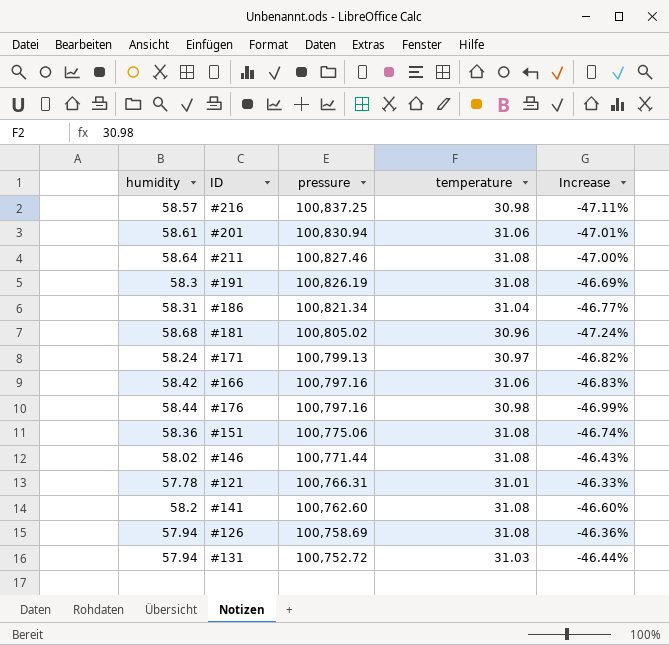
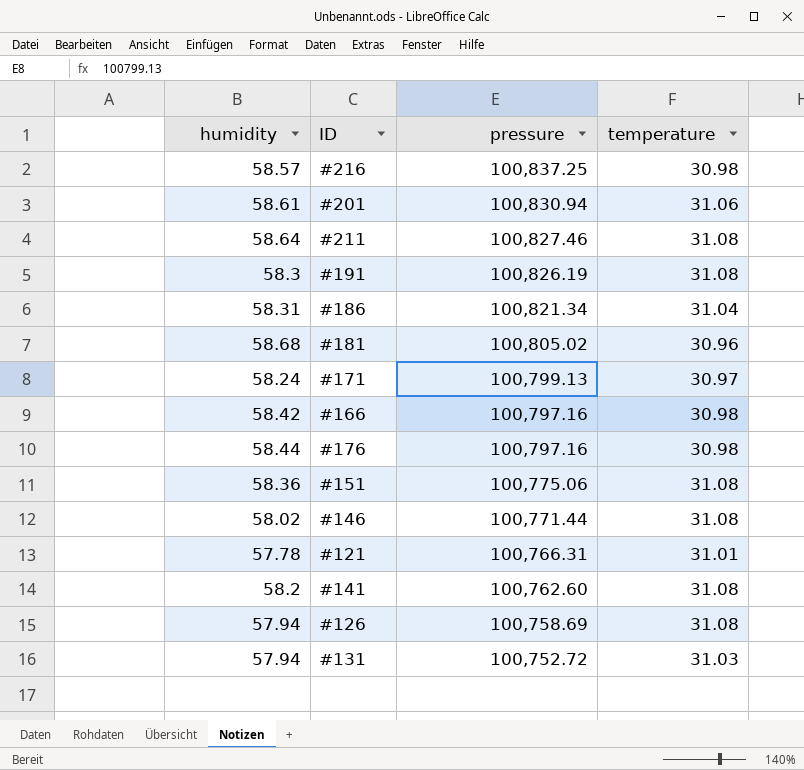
column Increase | formula: ([temperature] - [humidity]) / [humidity] -> none
#166 | temperature: 31.06 -> 30.98

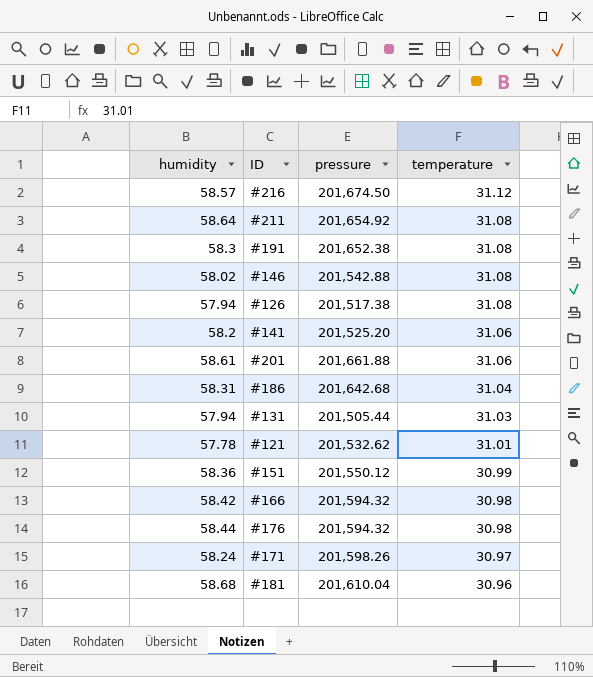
row order: pressure descending -> temperature descending
#216 | pressure: 100,837.25 -> 201,674.50
#216 | temperature: 30.98 -> 31.12
#211 | pressure: 100,827.46 -> 201,654.92
#191 | pressure: 100,826.19 -> 201,652.38
#146 | pressure: 100,771.44 -> 201,542.88
#126 | pressure: 100,758.69 -> 201,517.38
#141 | pressure: 100,762.60 -> 201,525.20
#141 | temperature: 31.08 -> 31.06
#201 | pressure: 100,830.94 -> 201,661.88
#186 | pressure: 100,821.34 -> 201,642.68
#131 | pressure: 100,752.72 -> 201,505.44
#121 | pressure: 100,766.31 -> 201,532.62
#151 | pressure: 100,775.06 -> 201,550.12
#151 | temperature: 31.08 -> 30.99
#166 | pressure: 100,797.16 -> 201,594.32
#176 | pressure: 100,797.16 -> 201,594.32
#171 | pressure: 100,799.13 -> 201,598.26
#181 | pressure: 100,805.02 -> 201,610.04

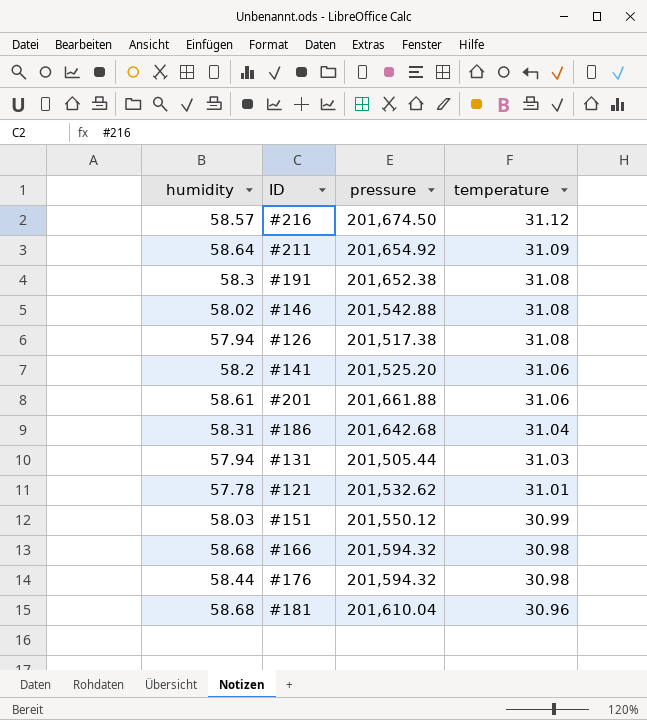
row #171: 58.24 | 201,598.26 | 30.97 -> none
#211 | temperature: 31.08 -> 31.09
#151 | humidity: 58.36 -> 58.03
#166 | humidity: 58.42 -> 58.68

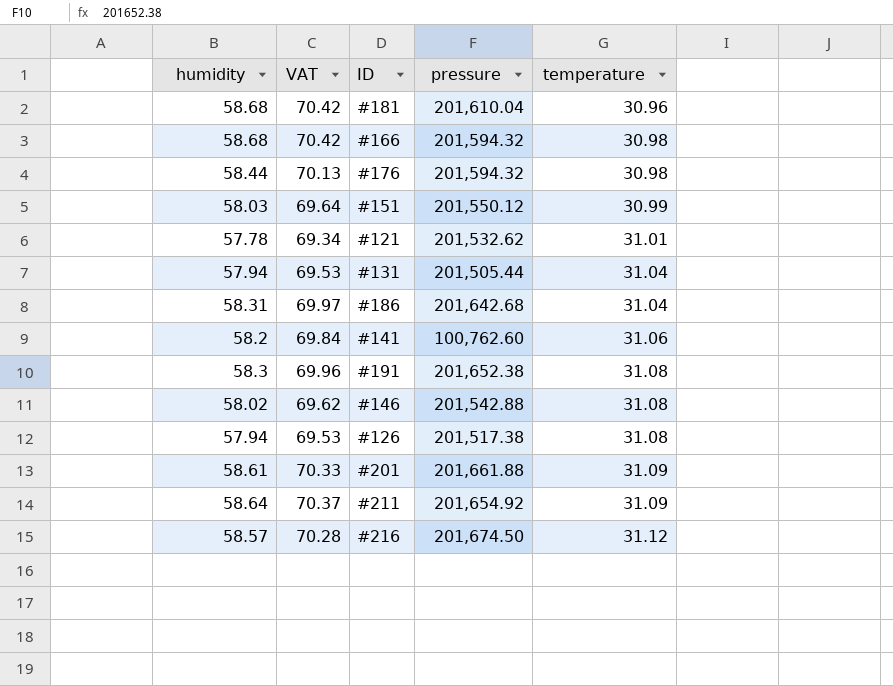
row order: temperature descending -> temperature ascending
column VAT | formula: none -> [humidity] * 1.2
#131 | temperature: 31.03 -> 31.04
#141 | pressure: 201,525.20 -> 100,762.60
#201 | temperature: 31.06 -> 31.09

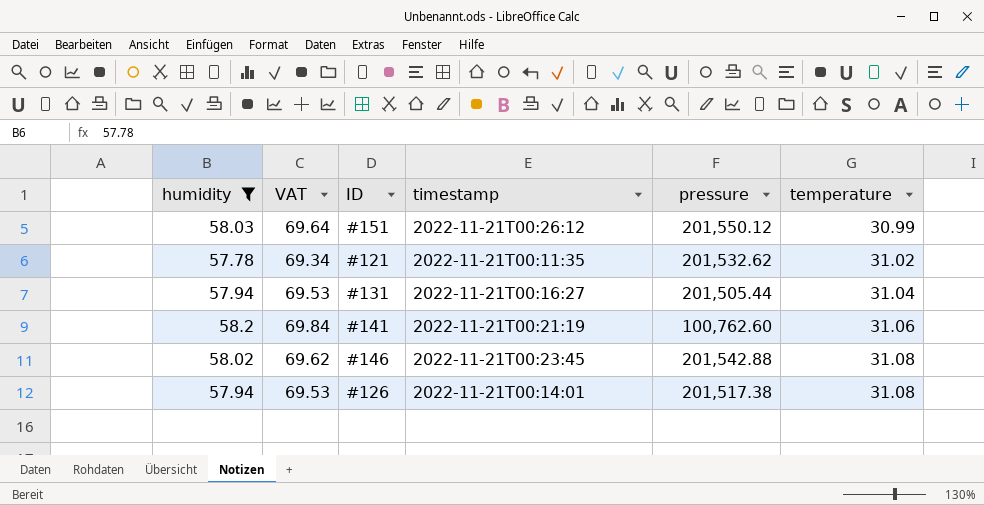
filter: none -> humidity <= 58.2
column timestamp | position: none -> 4
#121 | temperature: 31.01 -> 31.02

